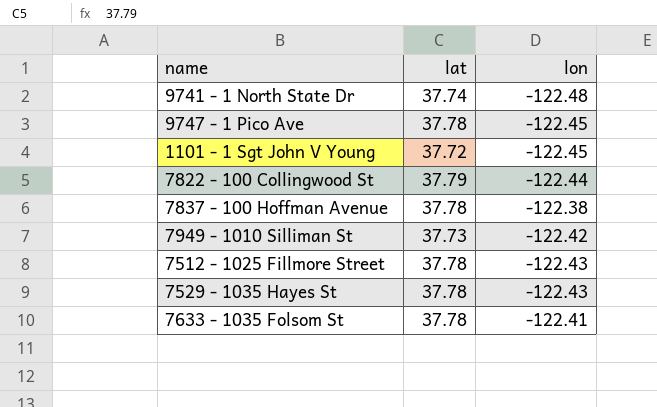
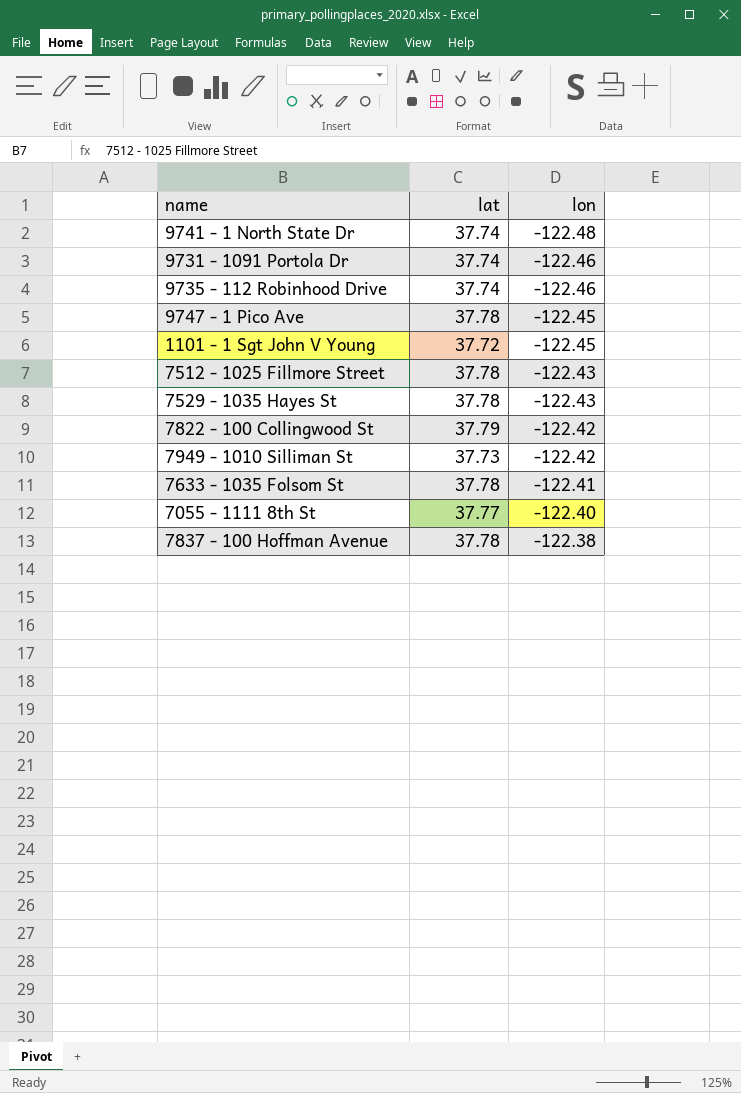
row order: none -> lon ascending
row 9731 - 1091 Portola Dr: none -> 37.74 | -122.46
row 9735 - 112 Robinhood Drive: none -> 37.74 | -122.46
7822 - 100 Collingwood St | lon: -122.44 -> -122.42
row 7055 - 1111 8th St: none -> 37.77 | -122.40

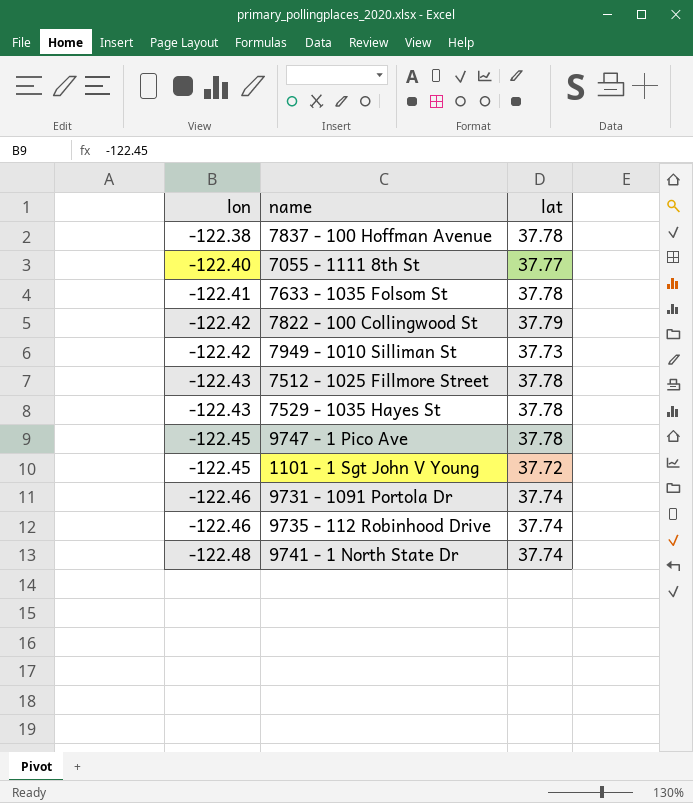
row order: lon ascending -> lon descending
column lon | position: 3 -> 1

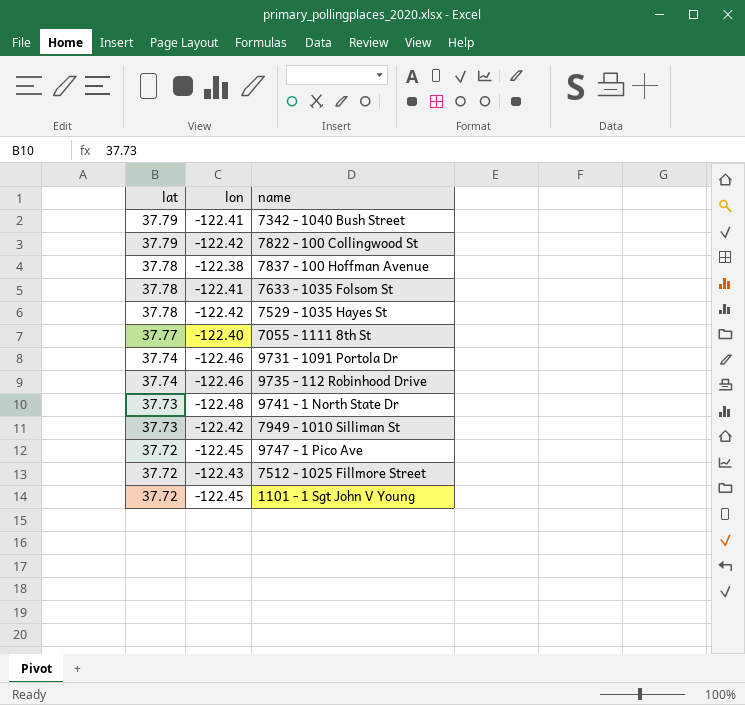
row order: lon descending -> lat descending
column lat | position: 3 -> 1
row 7342 - 1040 Bush Street: none -> 37.79 | -122.41
7529 - 1035 Hayes St | lon: -122.43 -> -122.42
9741 - 1 North State Dr | lat: 37.74 -> 37.73
9747 - 1 Pico Ave | lat: 37.78 -> 37.72
7512 - 1025 Fillmore Street | lat: 37.78 -> 37.72

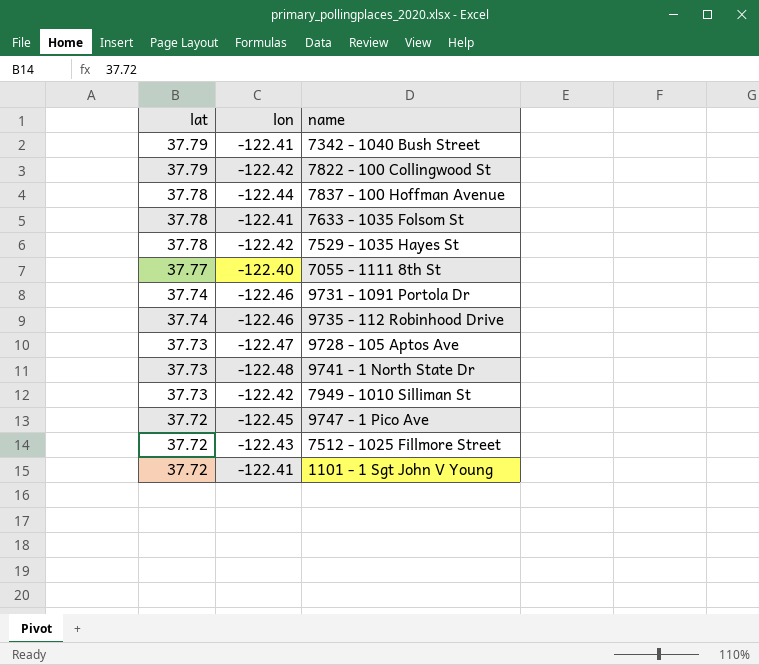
7837 - 100 Hoffman Avenue | lon: -122.38 -> -122.44
row 9728 - 105 Aptos Ave: none -> 37.73 | -122.47
1101 - 1 Sgt John V Young | lon: -122.45 -> -122.41

